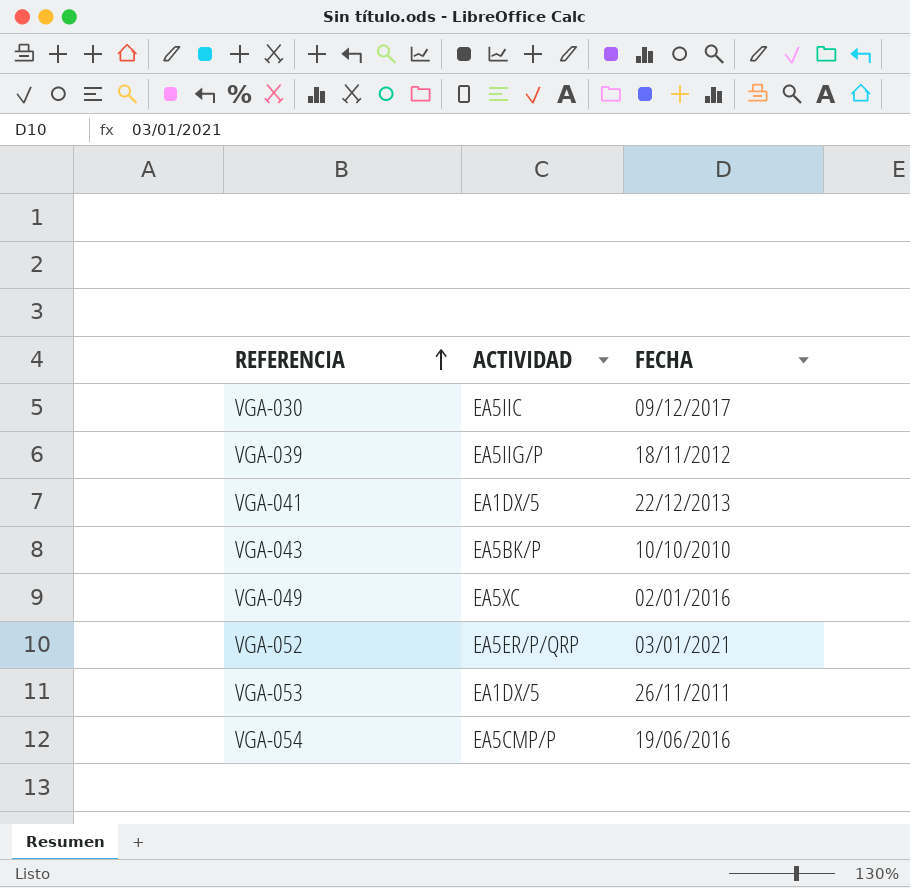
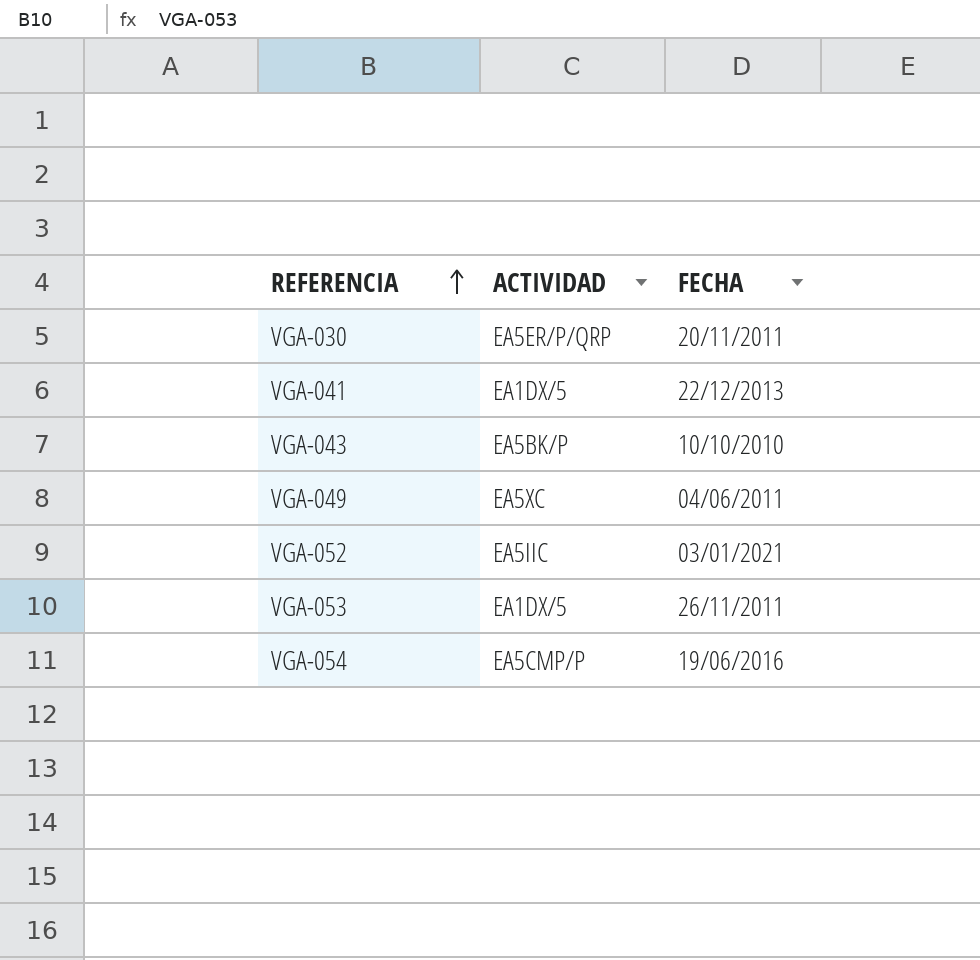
row VGA-039: EA5IIG/P | 18/11/2012 -> none
VGA-030 | ACTIVIDAD: EA5IIC -> EA5ER/P/QRP
VGA-030 | FECHA: 09/12/2017 -> 20/11/2011
VGA-049 | FECHA: 02/01/2016 -> 04/06/2011
VGA-052 | ACTIVIDAD: EA5ER/P/QRP -> EA5IIC

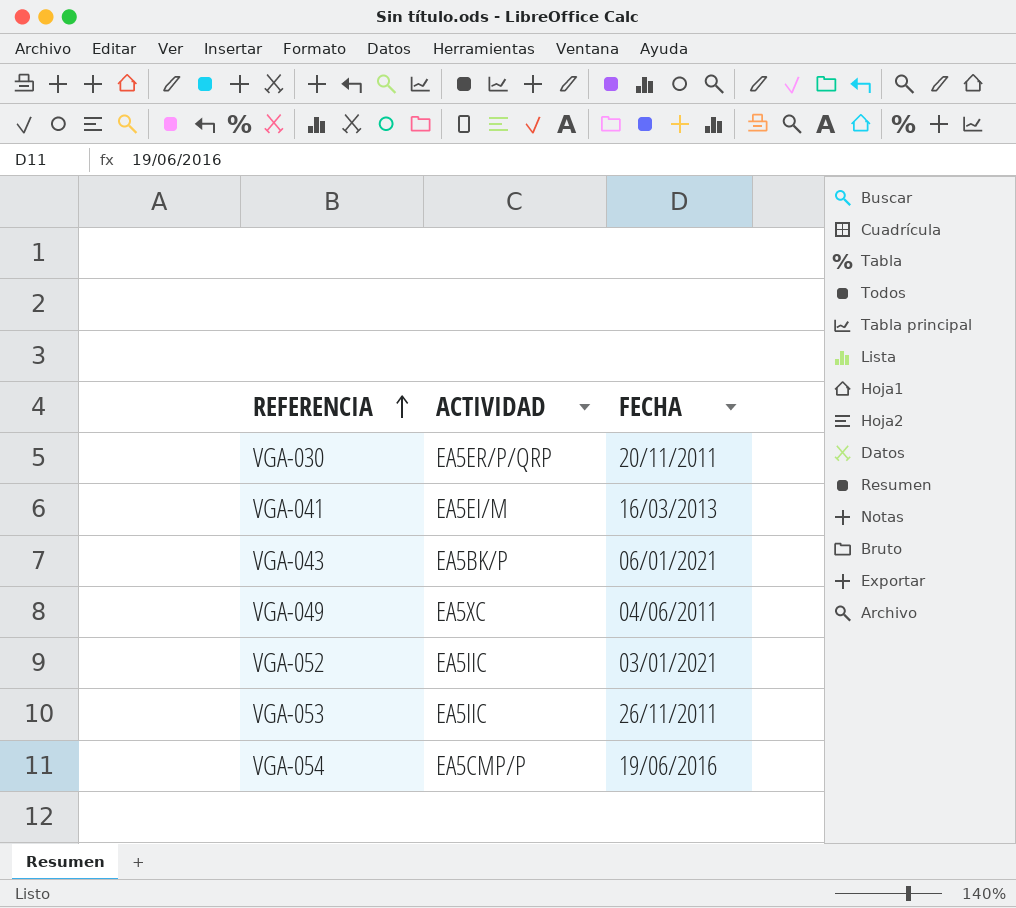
VGA-041 | ACTIVIDAD: EA1DX/5 -> EA5EI/M
VGA-041 | FECHA: 22/12/2013 -> 16/03/2013
VGA-043 | FECHA: 10/10/2010 -> 06/01/2021
VGA-053 | ACTIVIDAD: EA1DX/5 -> EA5IIC

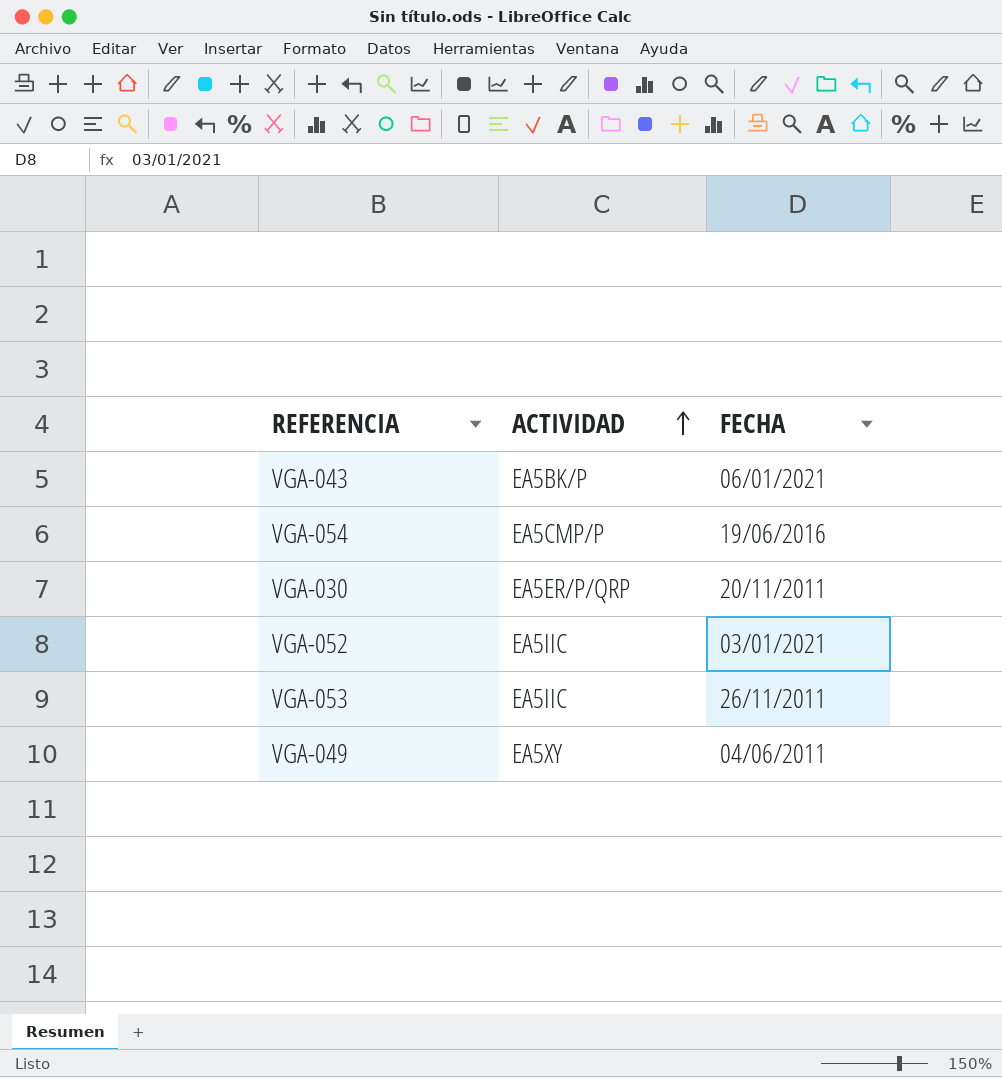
row order: REFERENCIA ascending -> ACTIVIDAD ascending
row VGA-041: EA5EI/M | 16/03/2013 -> none
VGA-049 | ACTIVIDAD: EA5XC -> EA5XY

